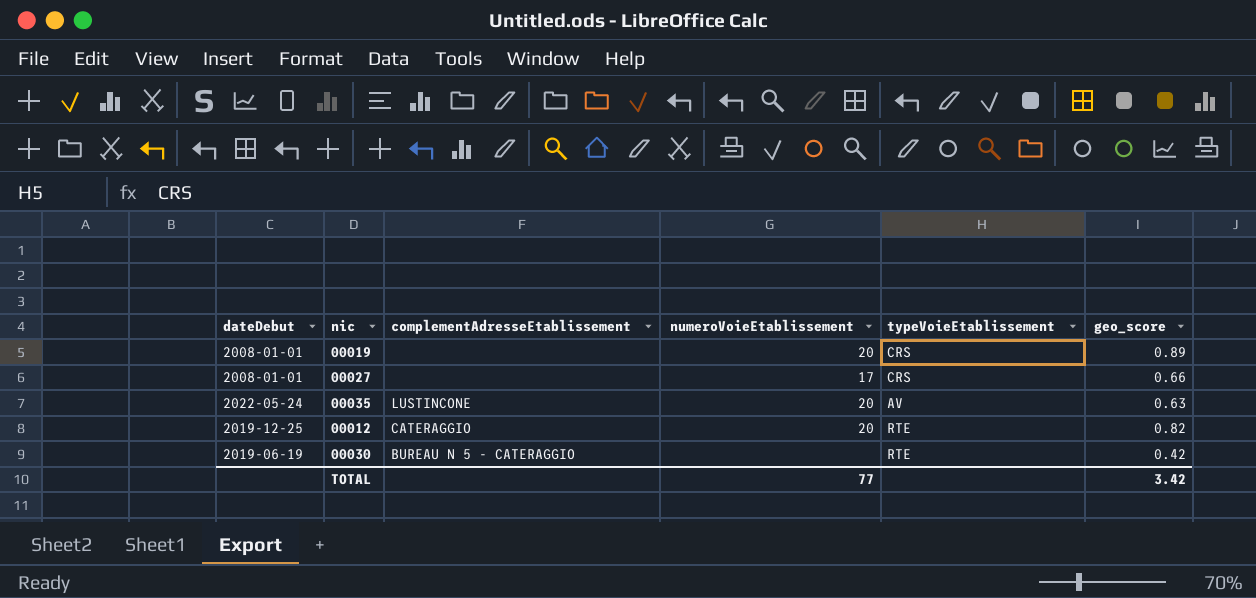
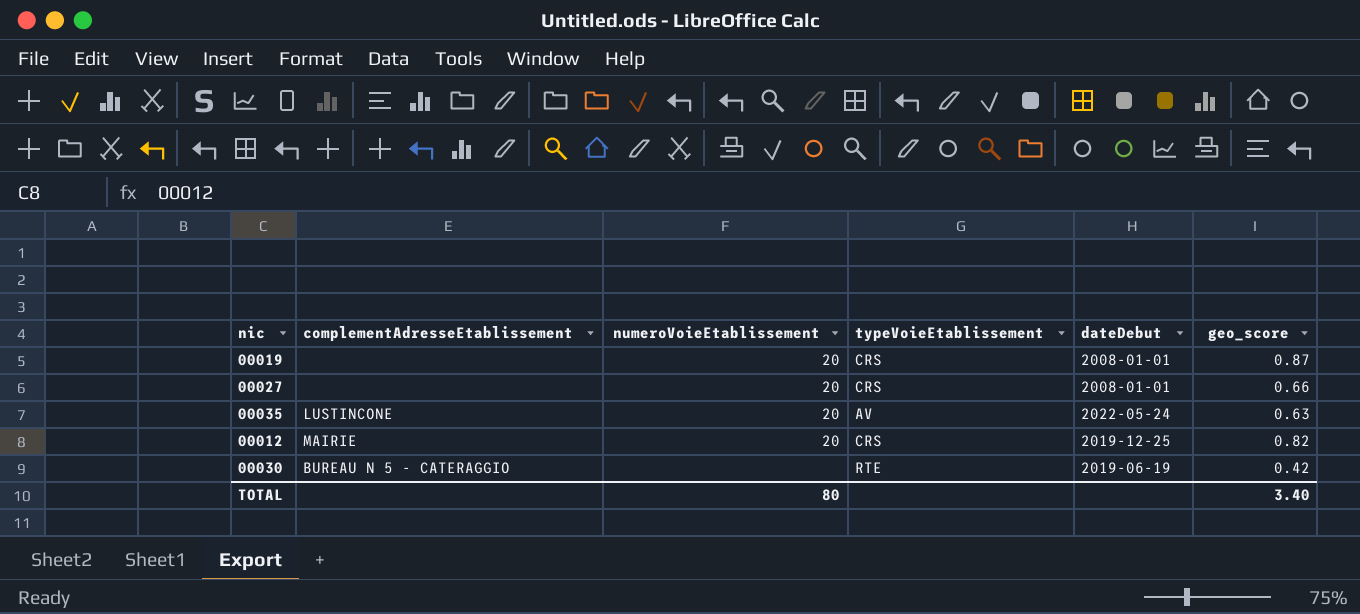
column dateDebut | position: 1 -> 5
00019 | geo_score: 0.89 -> 0.87
00027 | numeroVoieEtablissement: 17 -> 20
00012 | complementAdresseEtablissement: CATERAGGIO -> MAIRIE
00012 | typeVoieEtablissement: RTE -> CRS
TOTAL | numeroVoieEtablissement: 77 -> 80
TOTAL | geo_score: 3.42 -> 3.40

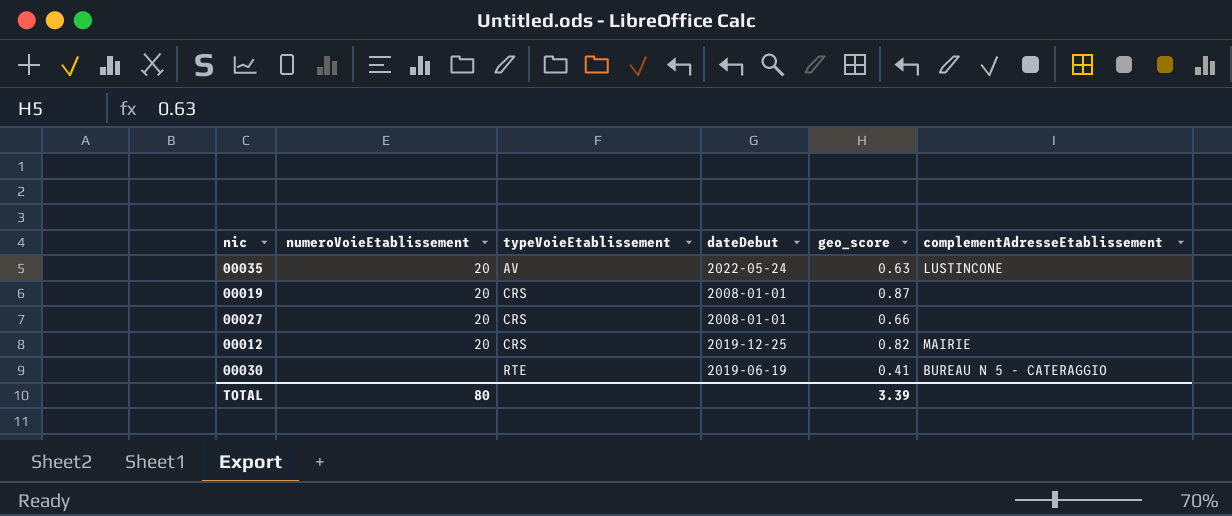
row order: none -> typeVoieEtablissement ascending
column complementAdresseEtablissement | position: 2 -> 6
00030 | geo_score: 0.42 -> 0.41
TOTAL | geo_score: 3.40 -> 3.39

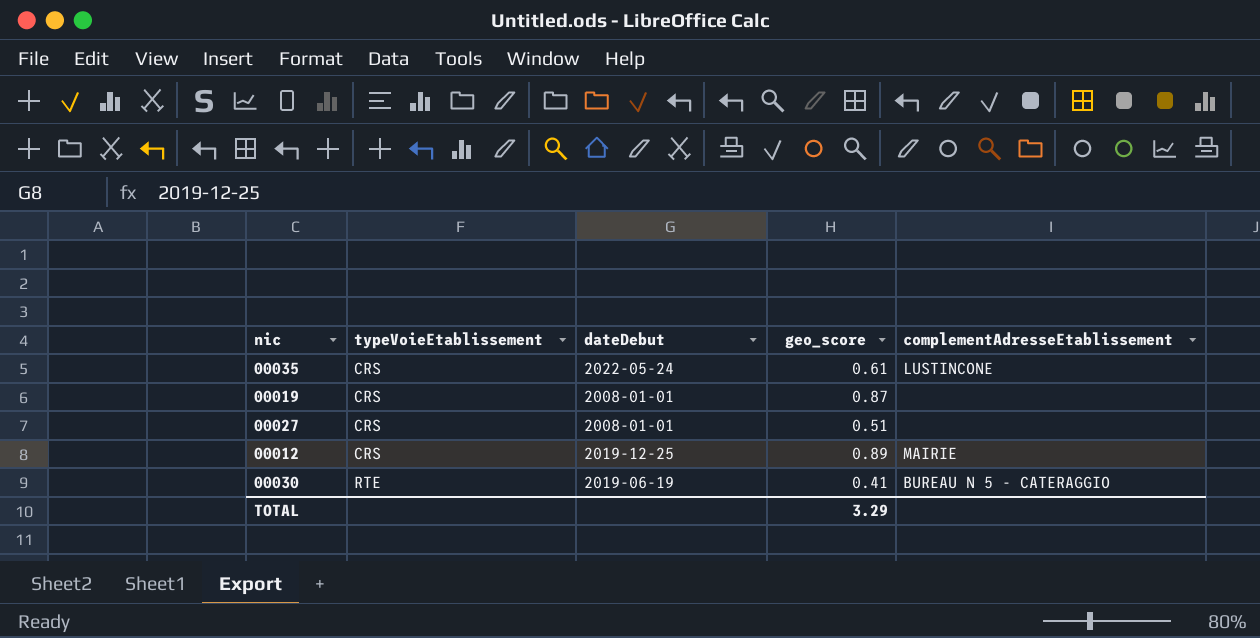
column numeroVoieEtablissement | position: 2 -> none
00035 | typeVoieEtablissement: AV -> CRS
00035 | geo_score: 0.63 -> 0.61
00027 | geo_score: 0.66 -> 0.51
00012 | geo_score: 0.82 -> 0.89
TOTAL | geo_score: 3.39 -> 3.29

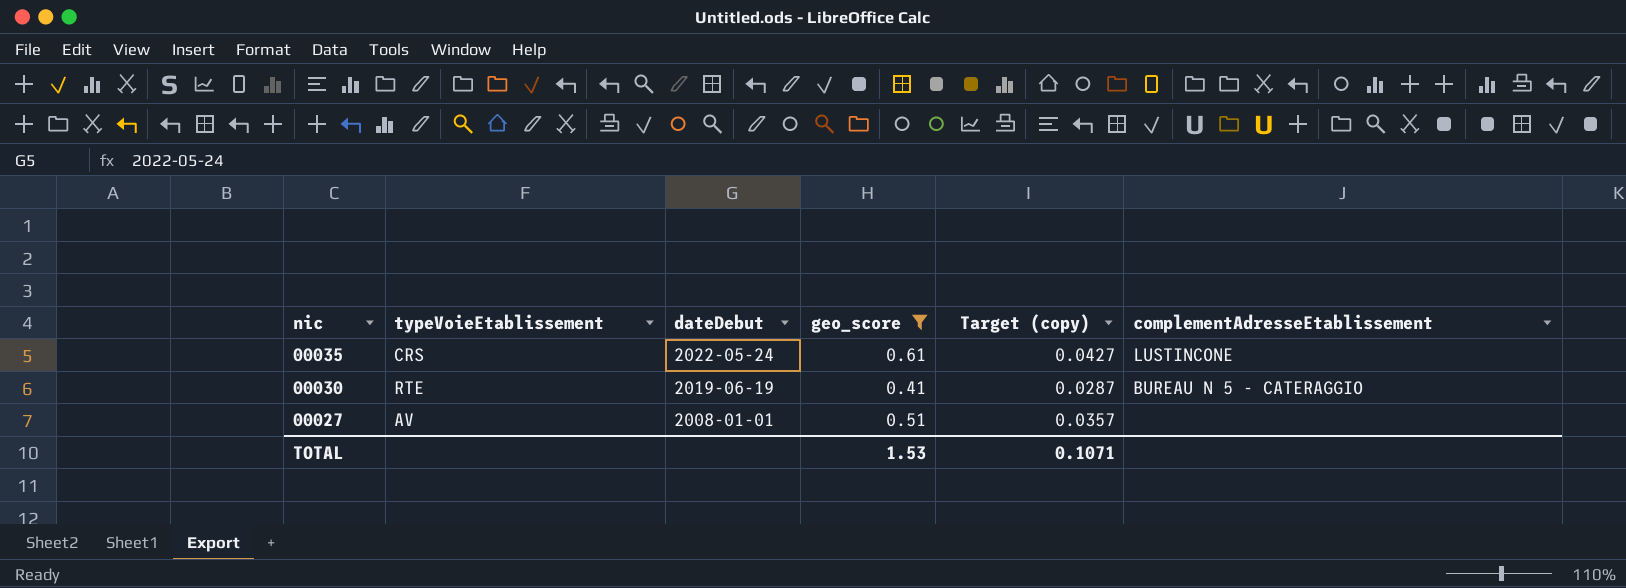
filter: none -> geo_score <= 0.61
row order: typeVoieEtablissement ascending -> nic descending
column Target (copy) | formula: none -> [geo_score] * 0.07
00027 | typeVoieEtablissement: CRS -> AV
TOTAL | geo_score: 3.29 -> 1.53

